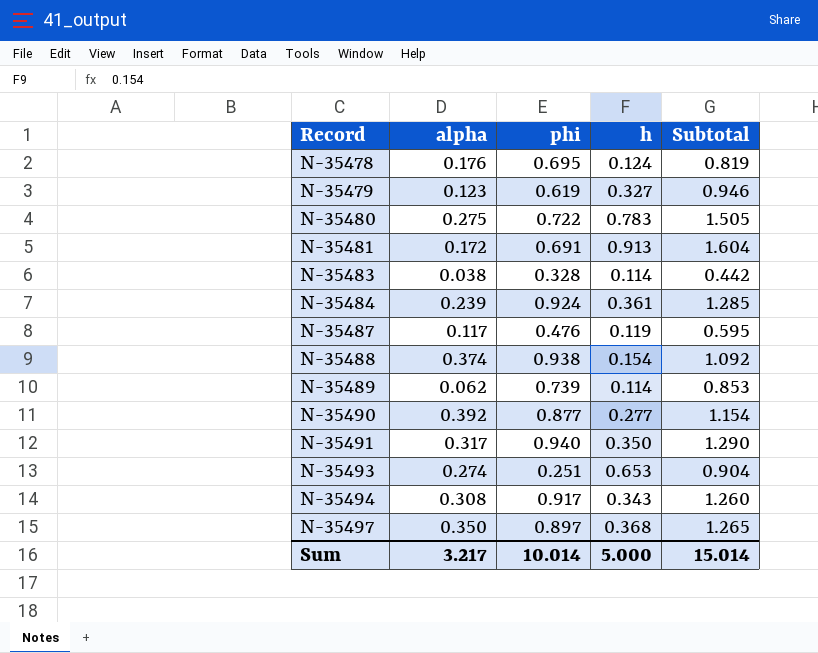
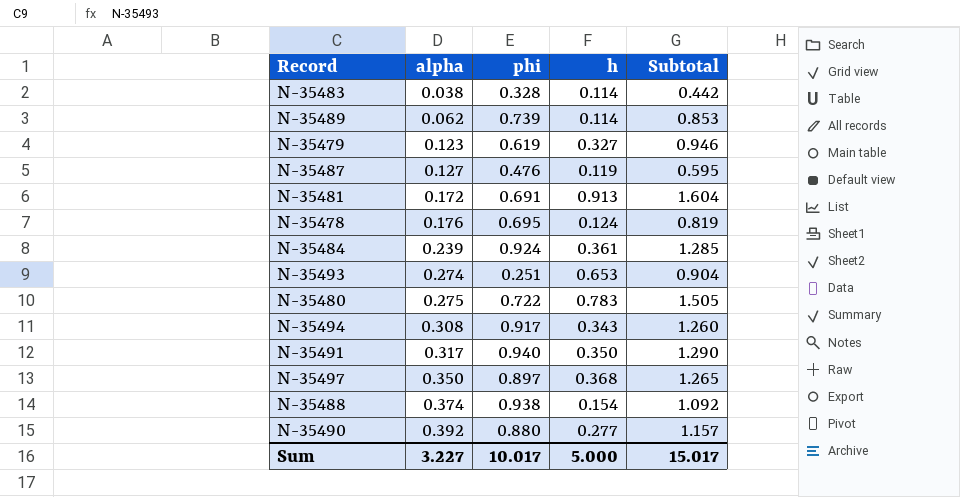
row order: Record ascending -> alpha ascending
N-35487 | alpha: 0.117 -> 0.127
N-35490 | phi: 0.877 -> 0.880
N-35490 | Subtotal: 1.154 -> 1.157
Sum | alpha: 3.217 -> 3.227
Sum | phi: 10.014 -> 10.017
Sum | Subtotal: 15.014 -> 15.017

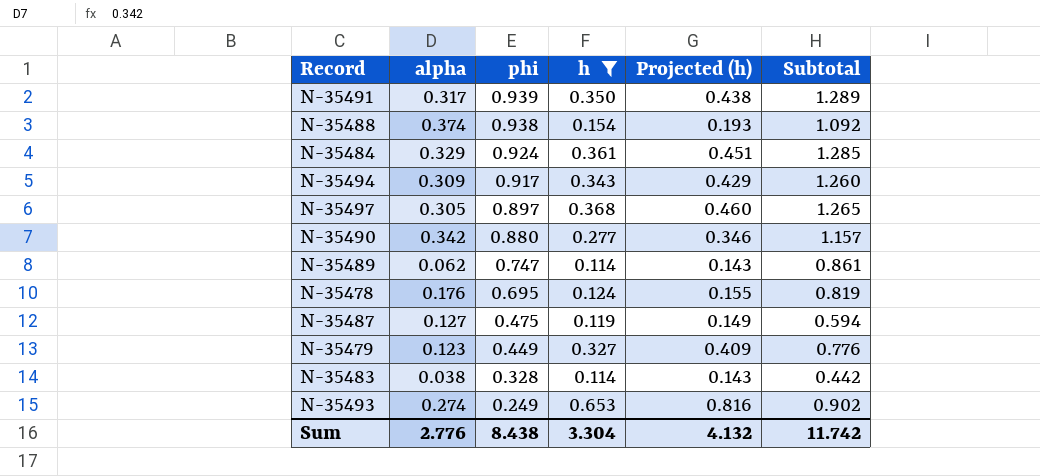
filter: none -> h <= 0.653
row order: alpha ascending -> phi descending
column Projected (h) | formula: none -> [h] * 1.25
N-35491 | phi: 0.940 -> 0.939
N-35491 | Subtotal: 1.290 -> 1.289
N-35484 | alpha: 0.239 -> 0.329
N-35494 | alpha: 0.308 -> 0.309
N-35497 | alpha: 0.350 -> 0.305
N-35490 | alpha: 0.392 -> 0.342
N-35489 | phi: 0.739 -> 0.747
N-35489 | Subtotal: 0.853 -> 0.861
N-35487 | phi: 0.476 -> 0.475
N-35487 | Subtotal: 0.595 -> 0.594
N-35479 | phi: 0.619 -> 0.449
N-35479 | Subtotal: 0.946 -> 0.776
N-35493 | phi: 0.251 -> 0.249
N-35493 | Subtotal: 0.904 -> 0.902
Sum | alpha: 3.227 -> 2.776
Sum | phi: 10.017 -> 8.438
Sum | h: 5.000 -> 3.304
Sum | Subtotal: 15.017 -> 11.742

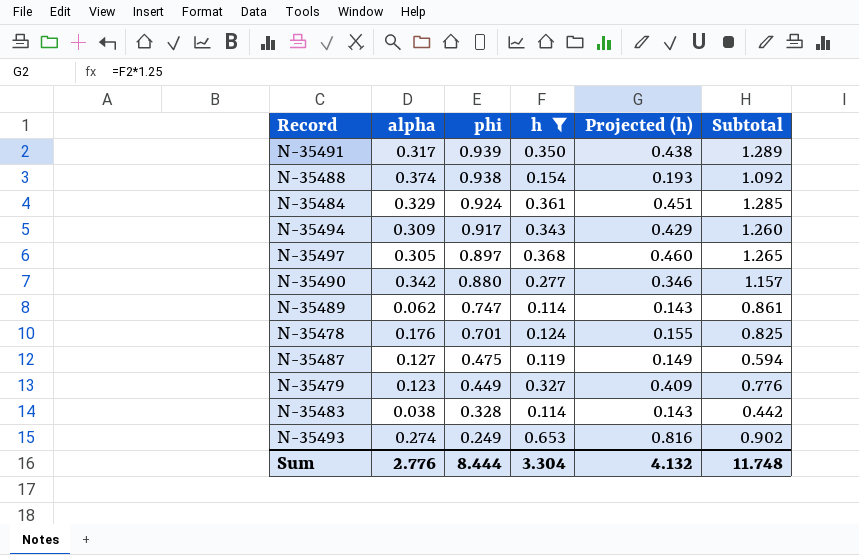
N-35478 | phi: 0.695 -> 0.701
N-35478 | Subtotal: 0.819 -> 0.825
Sum | phi: 8.438 -> 8.444
Sum | Subtotal: 11.742 -> 11.748

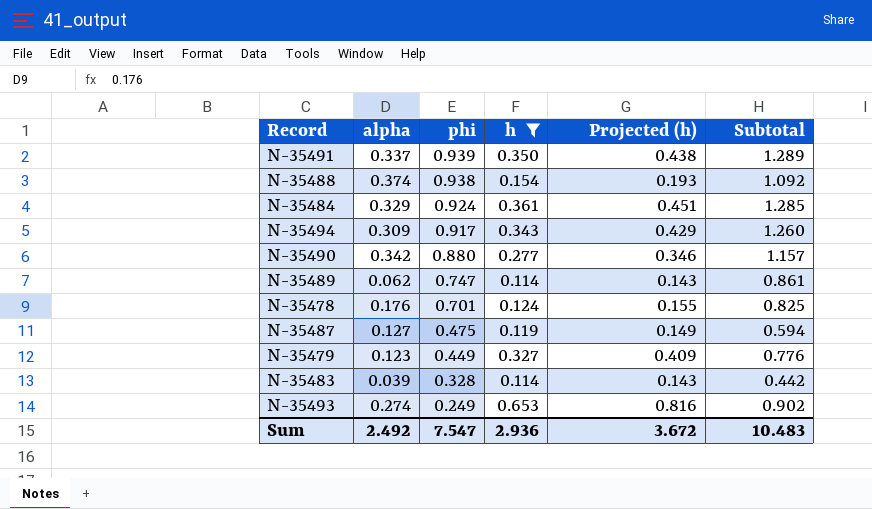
row N-35497: 0.305 | 0.897 | 0.368 | 0.460 | 1.265 -> none
N-35491 | alpha: 0.317 -> 0.337
N-35483 | alpha: 0.038 -> 0.039
Sum | alpha: 2.776 -> 2.492
Sum | phi: 8.444 -> 7.547
Sum | h: 3.304 -> 2.936
Sum | Projected (h): 4.132 -> 3.672
Sum | Subtotal: 11.748 -> 10.483

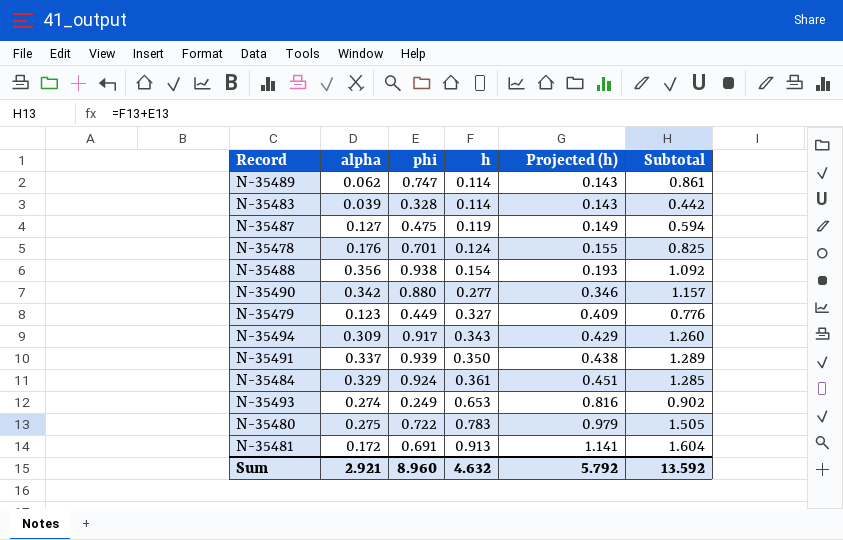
filter: h <= 0.653 -> none
row order: phi descending -> h ascending
N-35488 | alpha: 0.374 -> 0.356
Sum | alpha: 2.492 -> 2.921
Sum | phi: 7.547 -> 8.960
Sum | h: 2.936 -> 4.632
Sum | Projected (h): 3.672 -> 5.792
Sum | Subtotal: 10.483 -> 13.592

